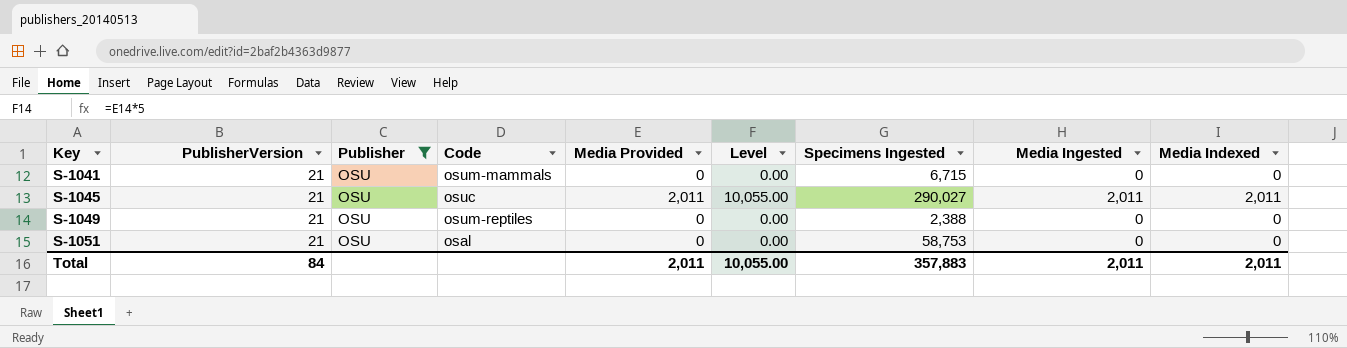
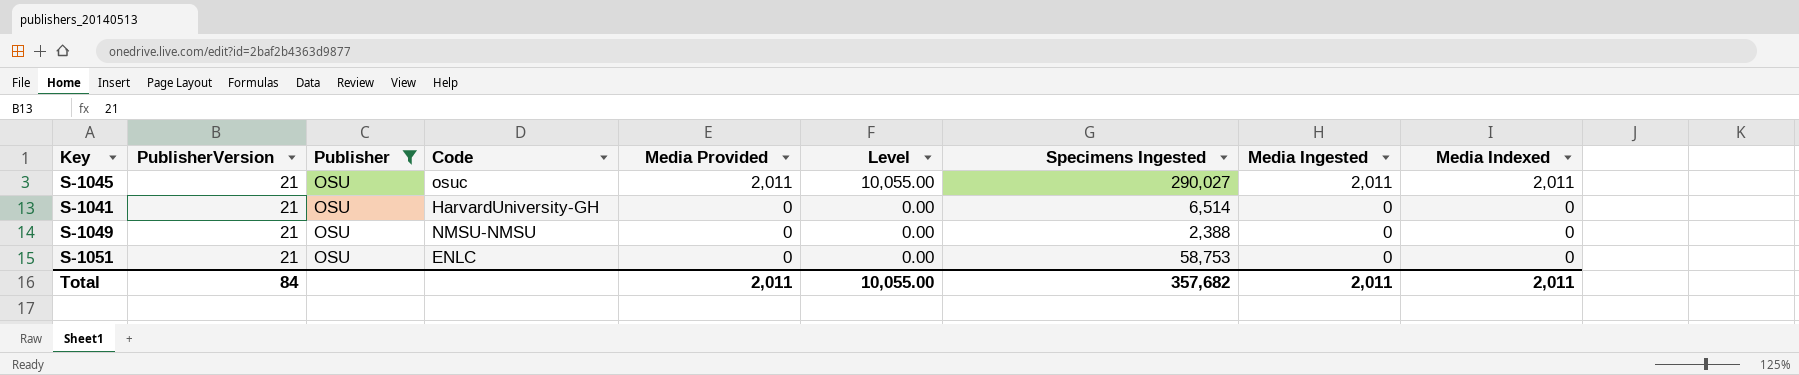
row order: Key ascending -> Media Provided descending
S-1041 | Code: osum-mammals -> HarvardUniversity-GH
S-1041 | Specimens Ingested: 6,715 -> 6,514
S-1049 | Code: osum-reptiles -> NMSU-NMSU
S-1051 | Code: osal -> ENLC
Total | Specimens Ingested: 357,883 -> 357,682

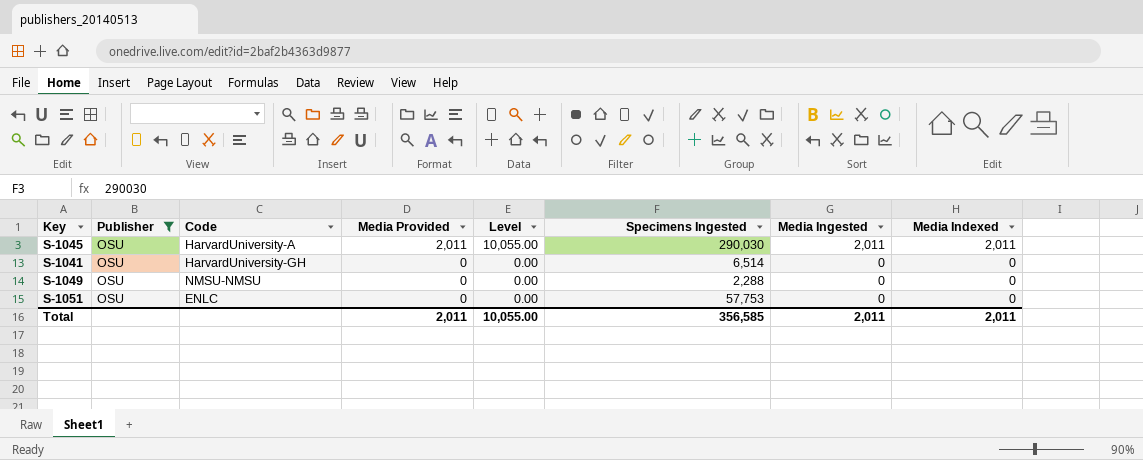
column PublisherVersion | position: 2 -> none
S-1045 | Code: osuc -> HarvardUniversity-A
S-1045 | Specimens Ingested: 290,027 -> 290,030
S-1049 | Specimens Ingested: 2,388 -> 2,288
S-1051 | Specimens Ingested: 58,753 -> 57,753
Total | Specimens Ingested: 357,682 -> 356,585

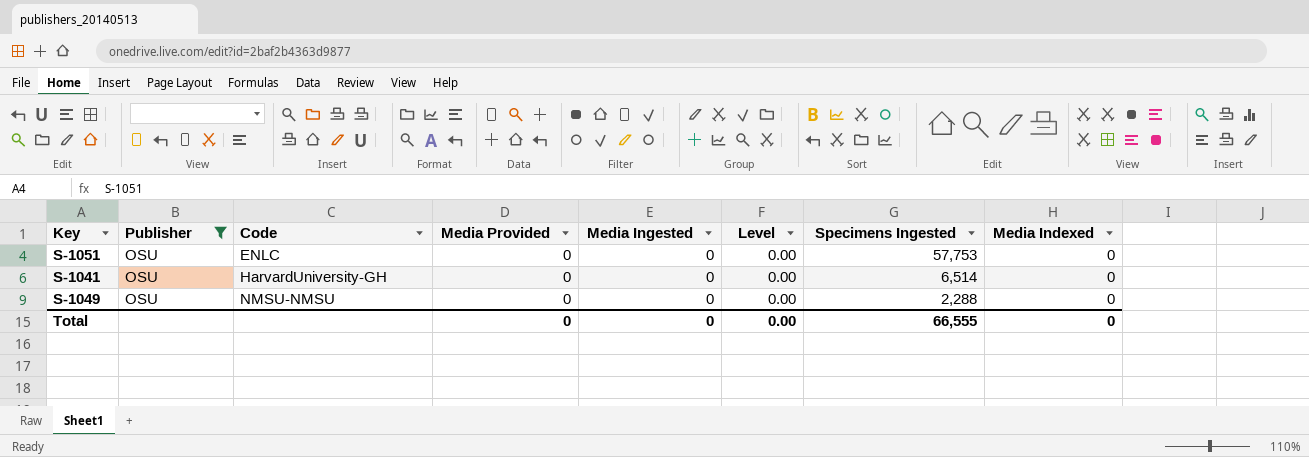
row order: Media Provided descending -> Code ascending
column Media Ingested | position: 7 -> 5
row S-1045: OSU | HarvardUniversity-A | 2,011 | 10,055.00 | 290,030 | 2,011 | 2,011 -> none
Total | Media Provided: 2,011 -> 0
Total | Media Ingested: 2,011 -> 0
Total | Level: 10,055.00 -> 0.00
Total | Specimens Ingested: 356,585 -> 66,555
Total | Media Indexed: 2,011 -> 0

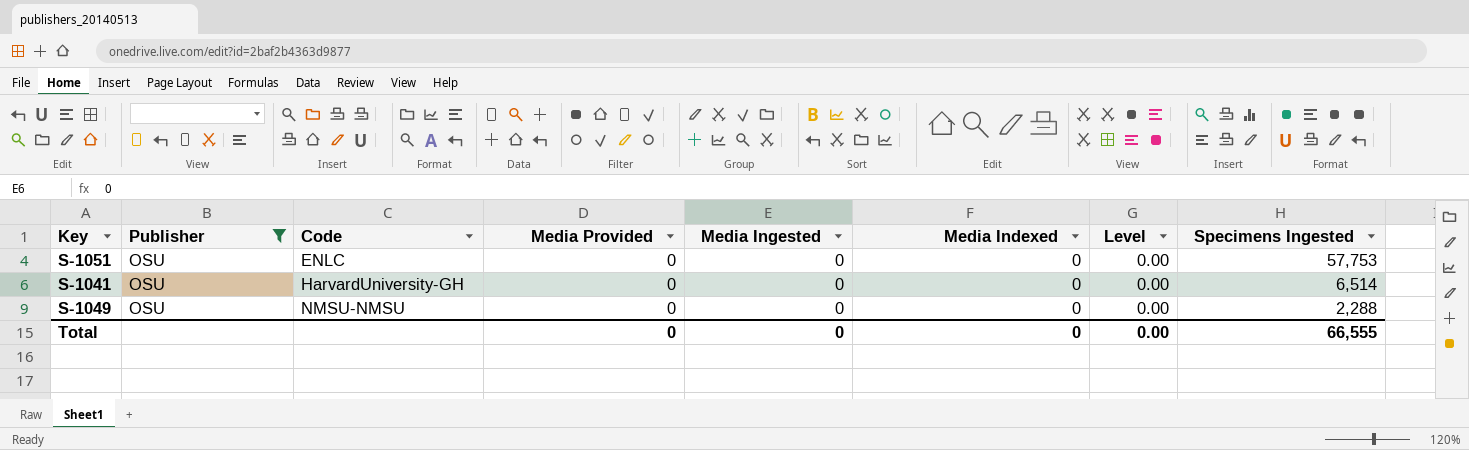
column Media Indexed | position: 8 -> 6

